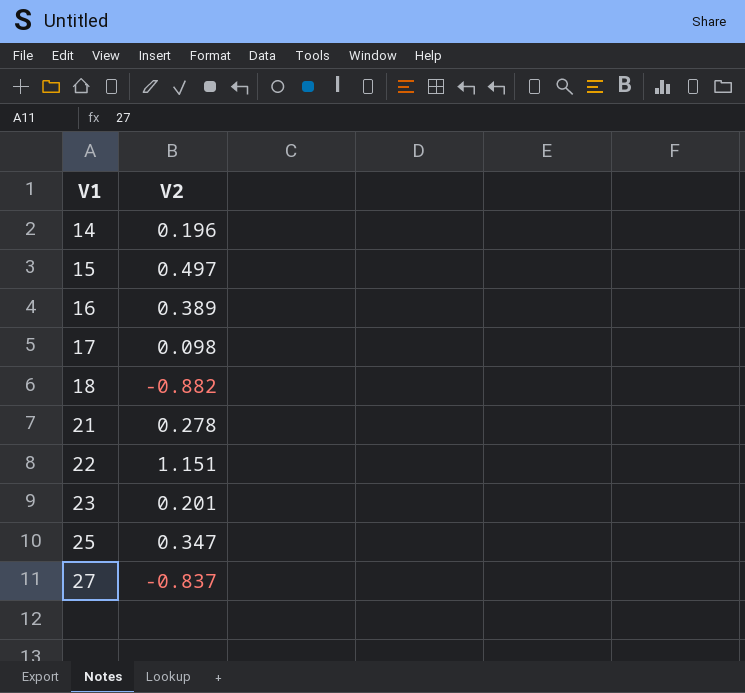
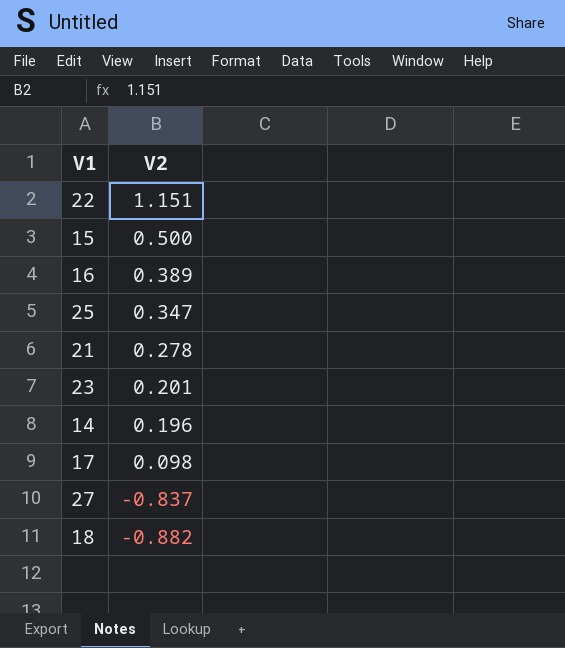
row order: V1 ascending -> V2 descending
15 | V2: 0.497 -> 0.500

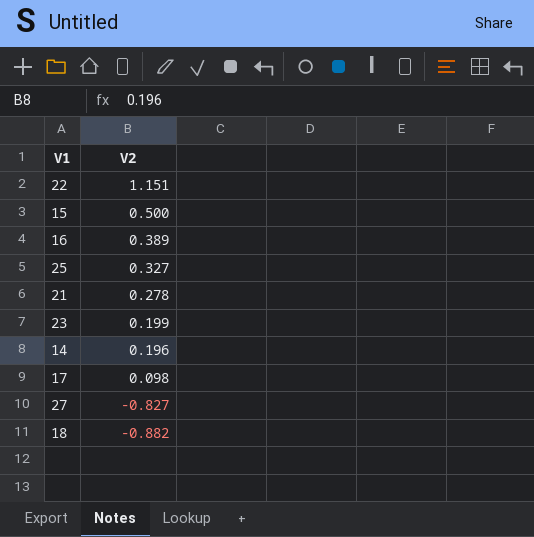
25 | V2: 0.347 -> 0.327
23 | V2: 0.201 -> 0.199
27 | V2: -0.837 -> -0.827

